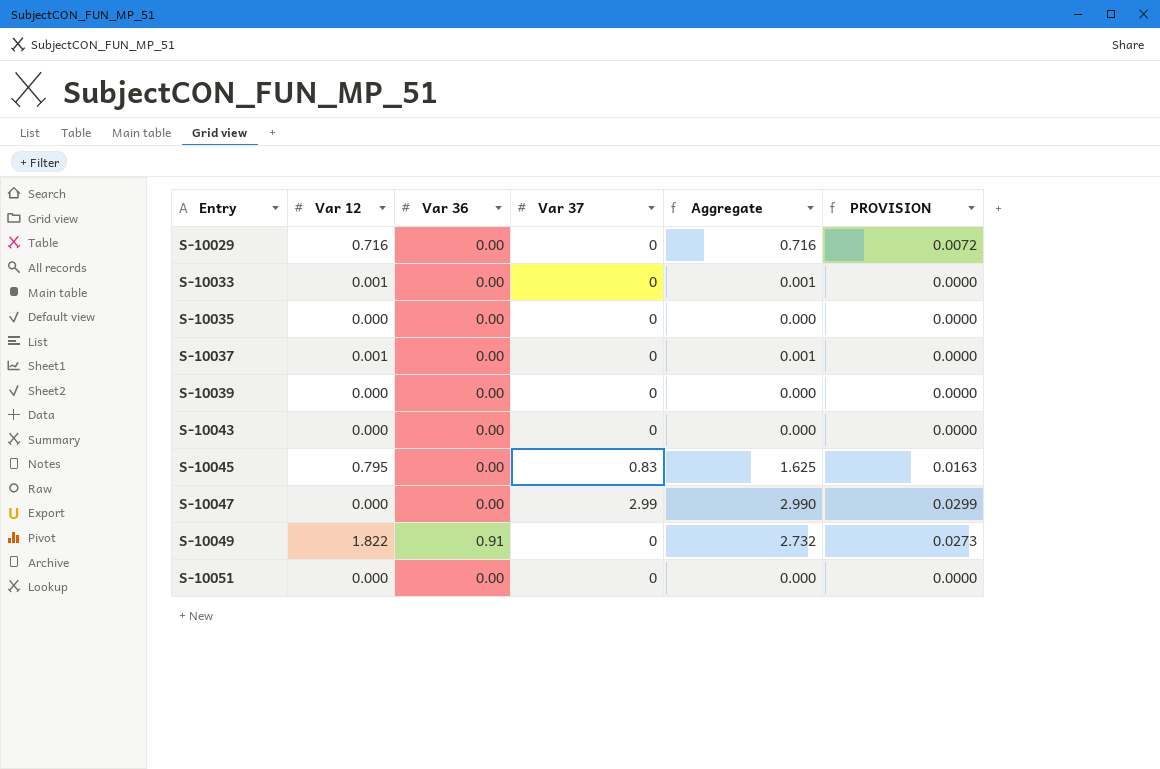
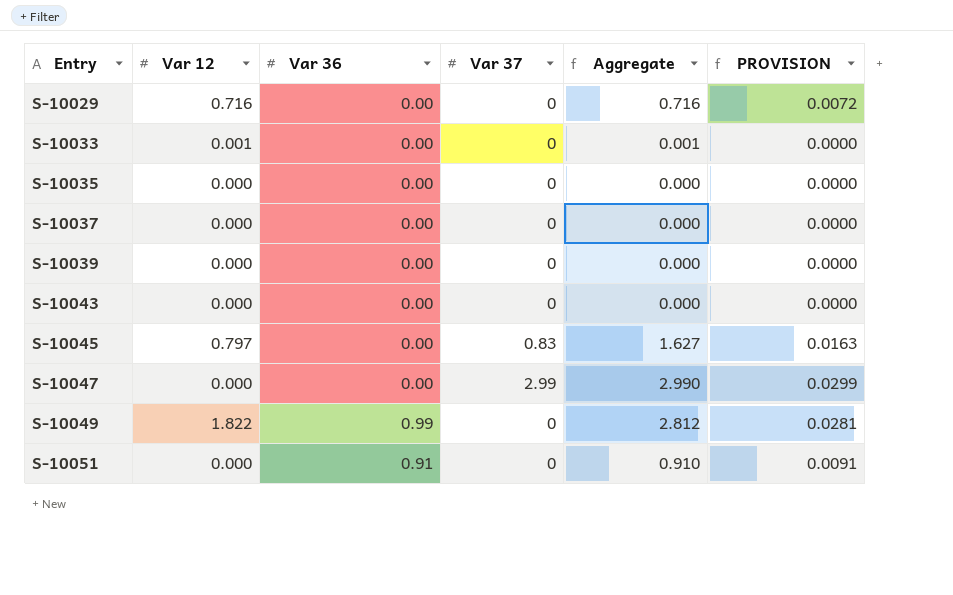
S-10037 | Var 12: 0.001 -> 0.000
S-10037 | Aggregate: 0.001 -> 0.000
S-10045 | Var 12: 0.795 -> 0.797
S-10045 | Aggregate: 1.625 -> 1.627
S-10049 | Var 36: 0.91 -> 0.99
S-10049 | Aggregate: 2.732 -> 2.812
S-10049 | PROVISION: 0.0273 -> 0.0281
S-10051 | Var 36: 0.00 -> 0.91
S-10051 | Aggregate: 0.000 -> 0.910
S-10051 | PROVISION: 0.0000 -> 0.0091

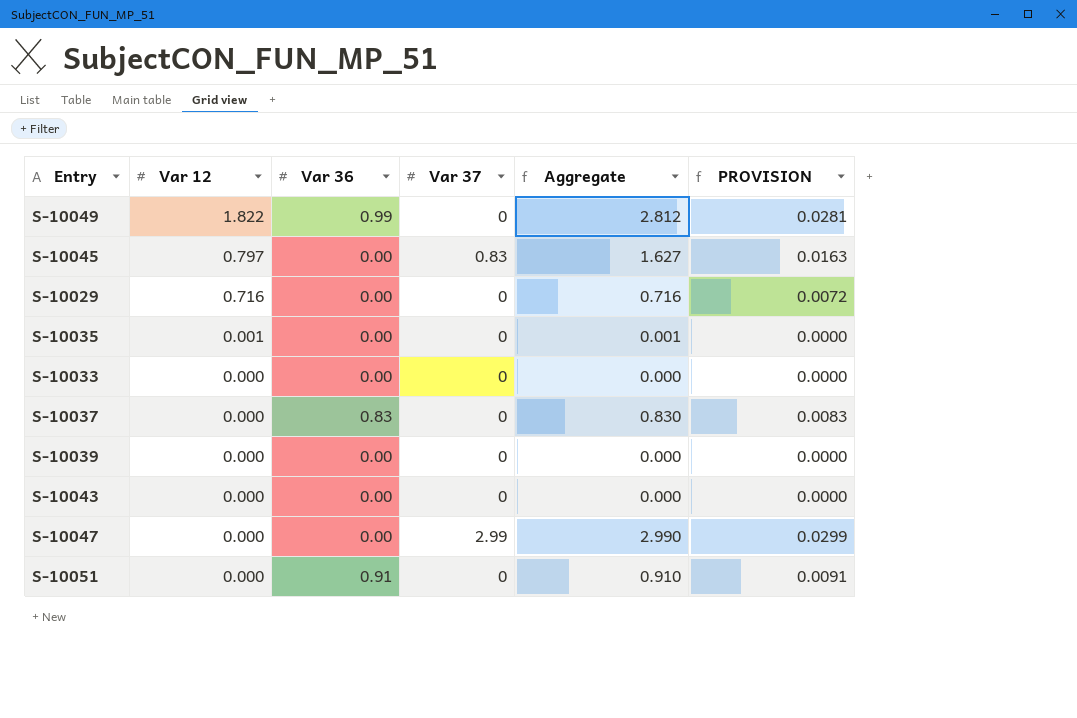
row order: Entry ascending -> Var 12 descending
S-10035 | Var 12: 0.000 -> 0.001
S-10035 | Aggregate: 0.000 -> 0.001
S-10033 | Var 12: 0.001 -> 0.000
S-10033 | Aggregate: 0.001 -> 0.000
S-10037 | Var 36: 0.00 -> 0.83
S-10037 | Aggregate: 0.000 -> 0.830
S-10037 | PROVISION: 0.0000 -> 0.0083

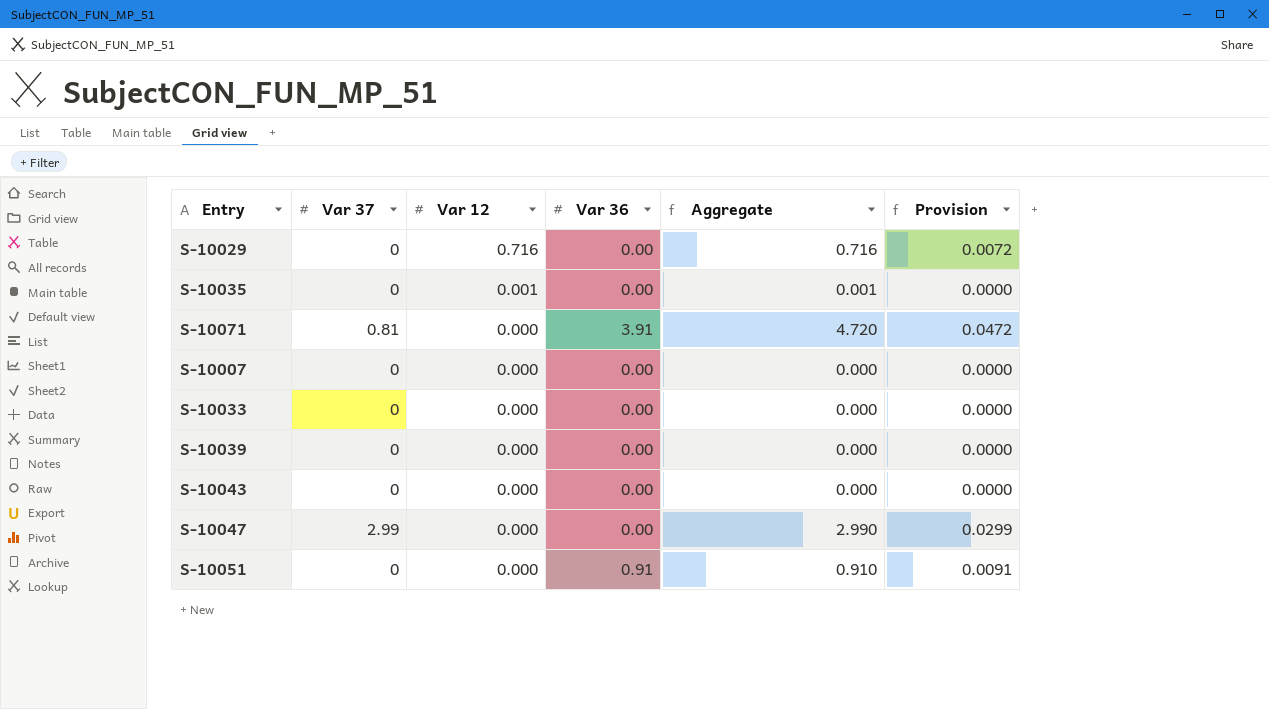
column Var 37 | position: 4 -> 2
column name: PROVISION -> Provision
row S-10049: 1.822 | 0.99 | 0 | 2.812 | 0.0281 -> none
row S-10045: 0.797 | 0.00 | 0.83 | 1.627 | 0.0163 -> none
row S-10037: 0.000 | 0.83 | 0 | 0.830 | 0.0083 -> none
row S-10071: none -> 0.81 | 0.000 | 3.91 | 4.720 | 0.0472
row S-10007: none -> 0 | 0.000 | 0.00 | 0.000 | 0.0000

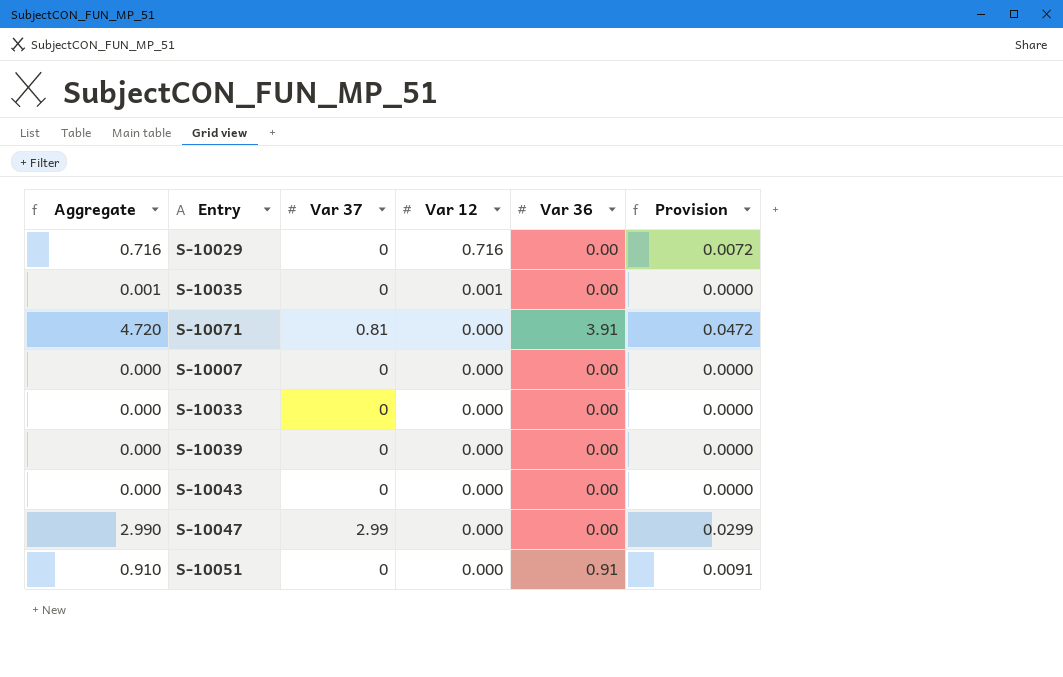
column Aggregate | position: 5 -> 1

